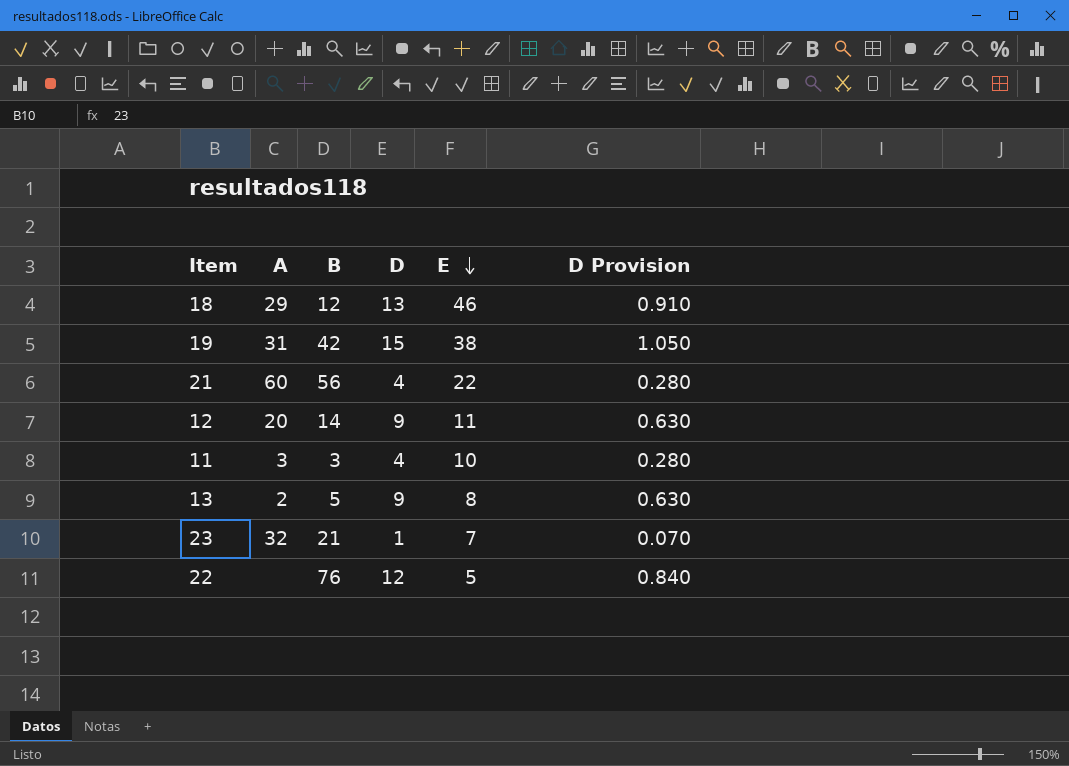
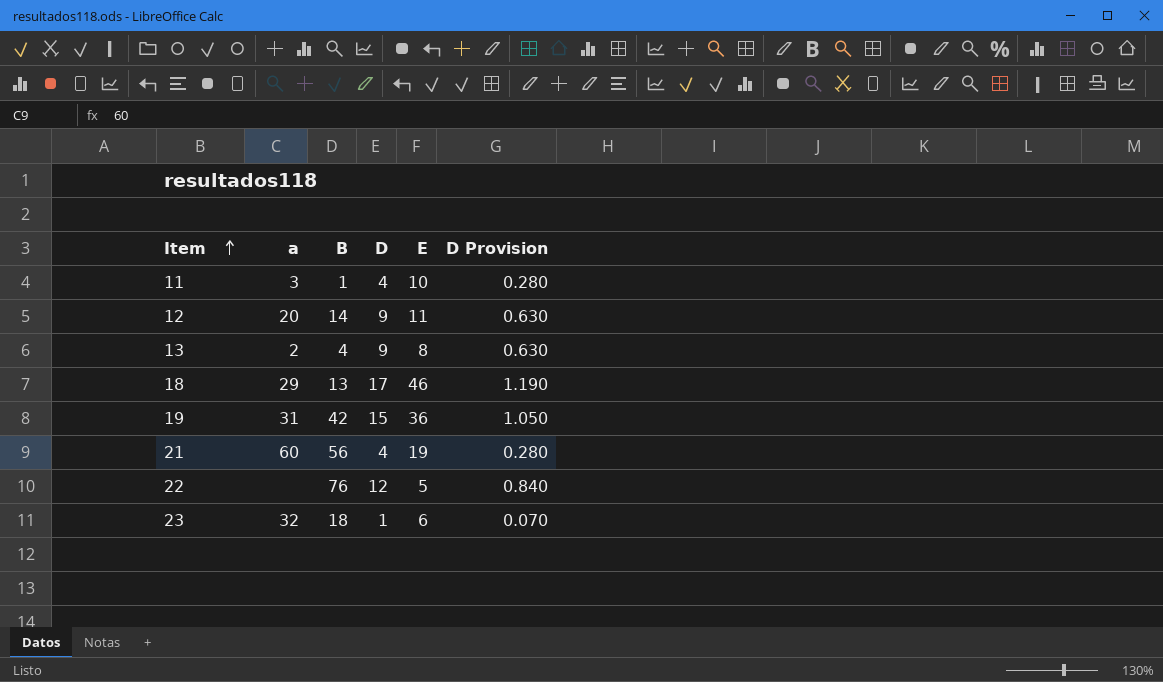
row order: E descending -> Item ascending
column name: A -> a
11 | B: 3 -> 1
13 | B: 5 -> 4
18 | B: 12 -> 13
18 | D: 13 -> 17
18 | D Provision: 0.910 -> 1.190
19 | E: 38 -> 36
21 | E: 22 -> 19
23 | B: 21 -> 18
23 | E: 7 -> 6

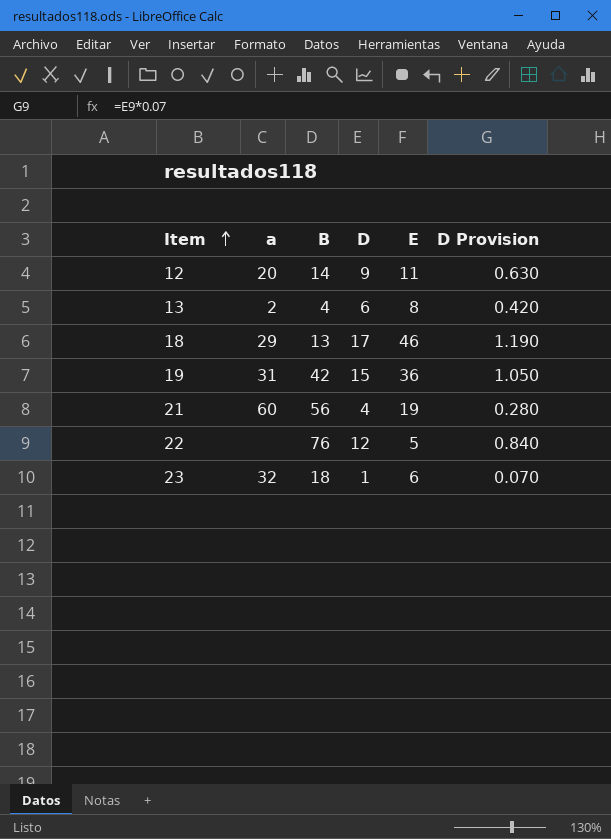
row 11: 3 | 1 | 4 | 10 | 0.280 -> none
13 | D: 9 -> 6
13 | D Provision: 0.630 -> 0.420

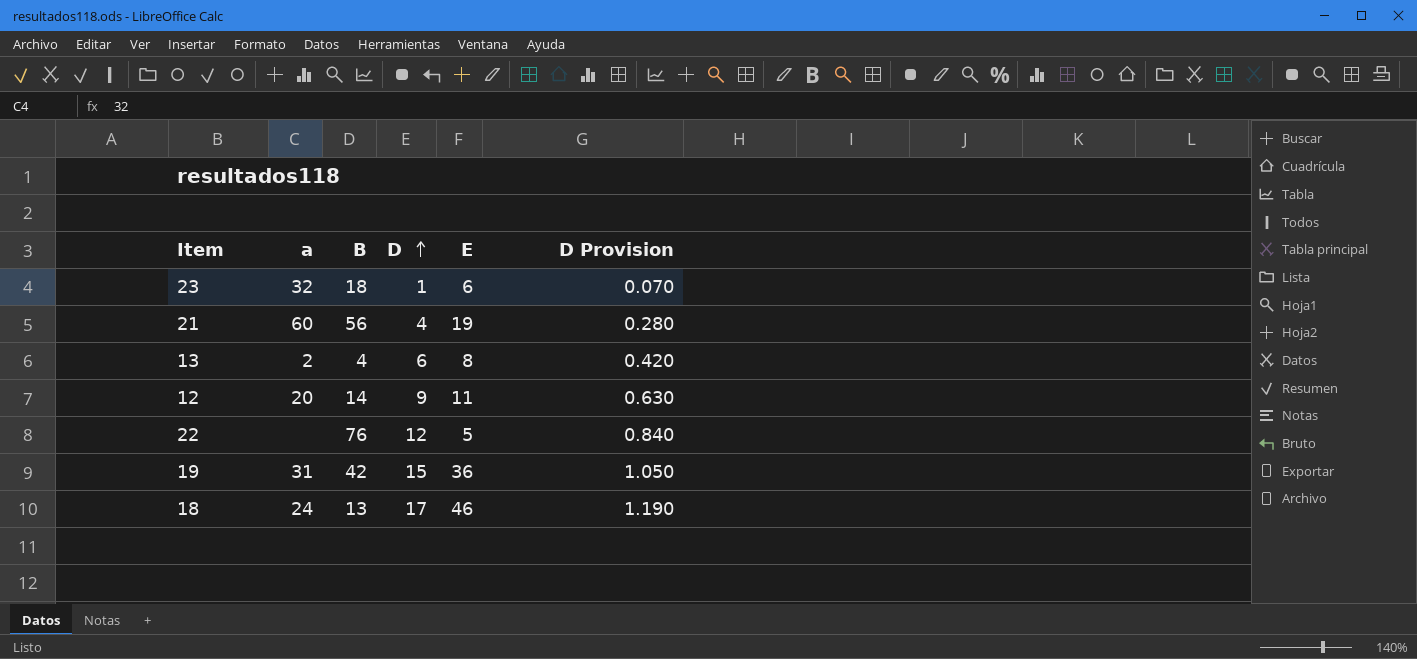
row order: Item ascending -> D ascending
18 | a: 29 -> 24

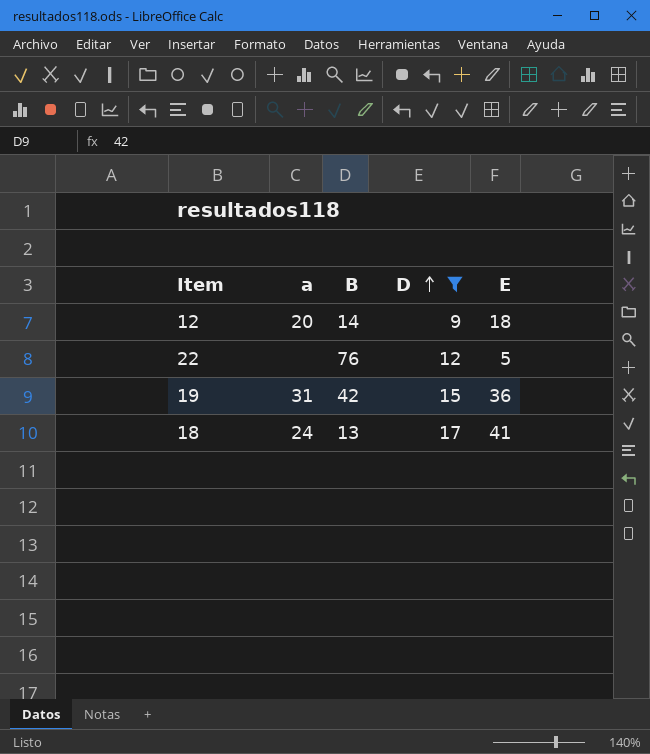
filter: none -> D >= 9
column D Provision | formula: [D] * 0.07 -> none
12 | E: 11 -> 18
18 | E: 46 -> 41

